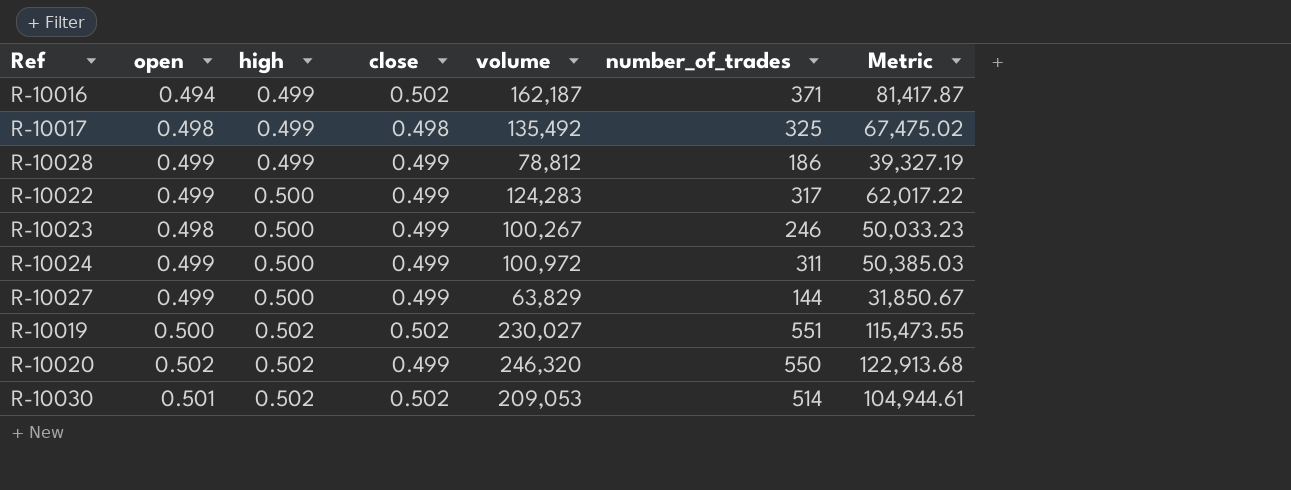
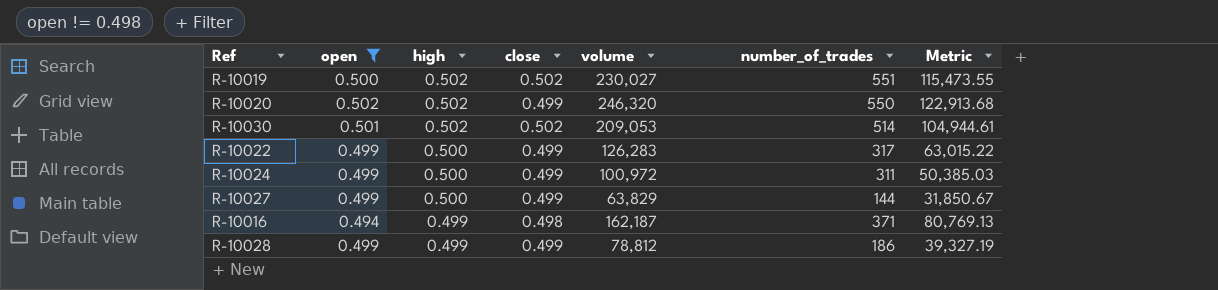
filter: none -> open != 0.498
row order: high ascending -> high descending
R-10022 | volume: 124,283 -> 126,283
R-10022 | Metric: 62,017.22 -> 63,015.22
R-10016 | close: 0.502 -> 0.498
R-10016 | Metric: 81,417.87 -> 80,769.13

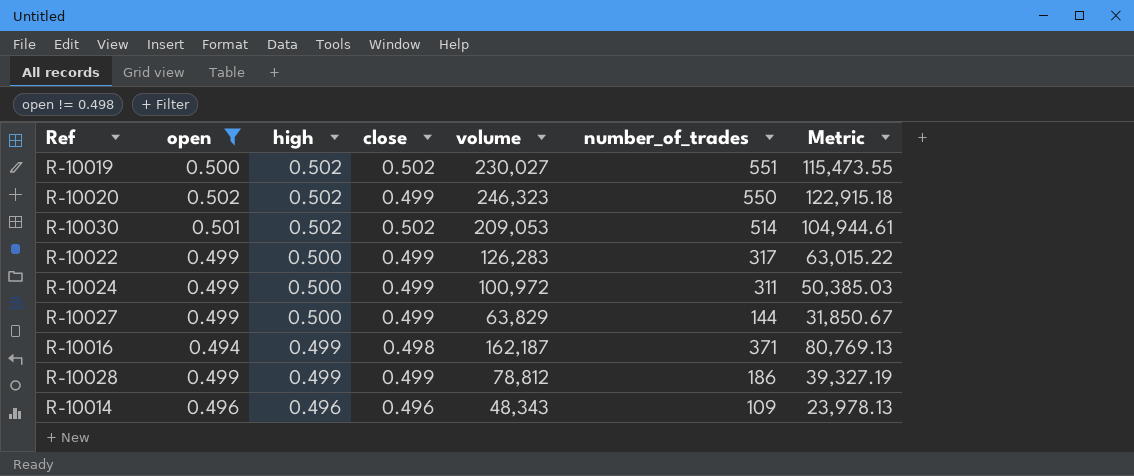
R-10020 | volume: 246,320 -> 246,323
R-10020 | Metric: 122,913.68 -> 122,915.18
row R-10014: none -> 0.496 | 0.496 | 0.496 | 48,343 | 109 | 23,978.13

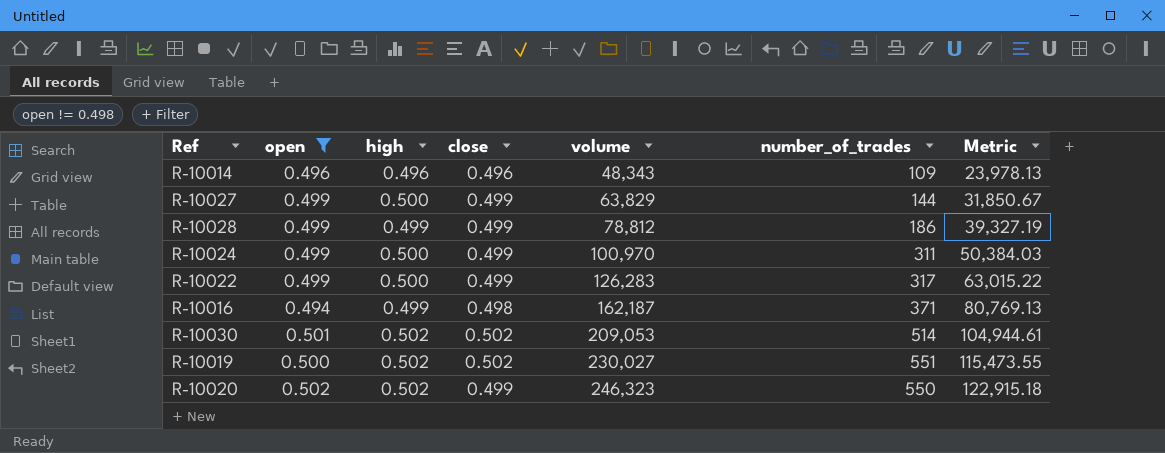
row order: high descending -> volume ascending
R-10024 | volume: 100,972 -> 100,970
R-10024 | Metric: 50,385.03 -> 50,384.03

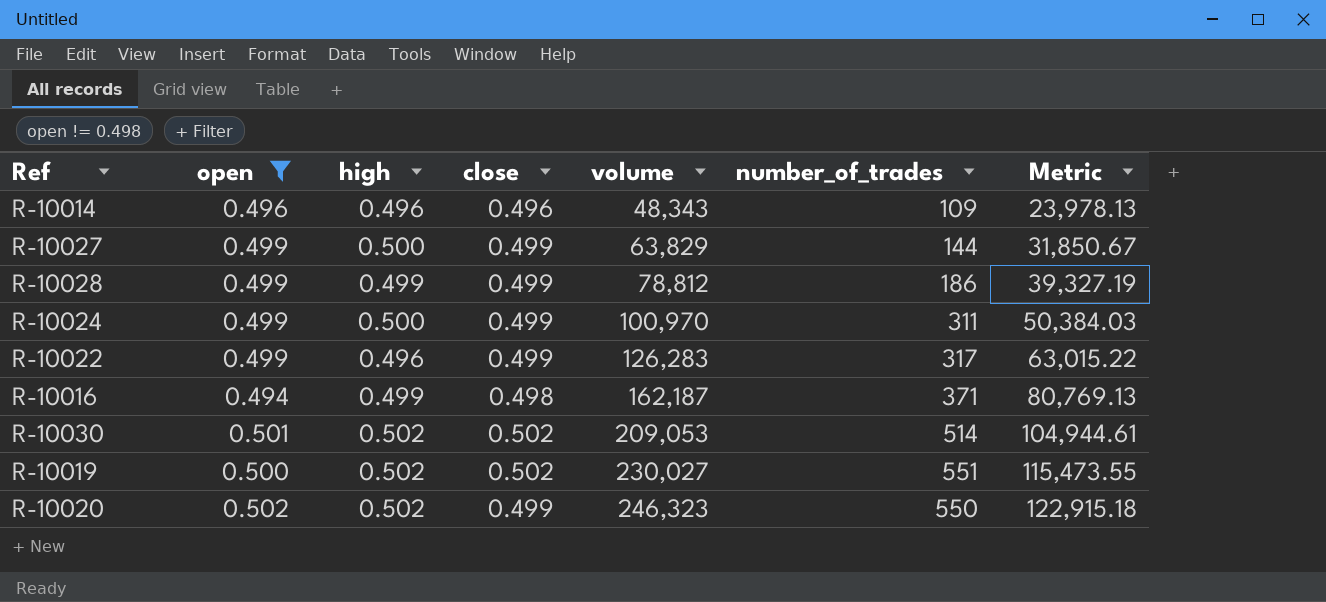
R-10022 | high: 0.500 -> 0.496

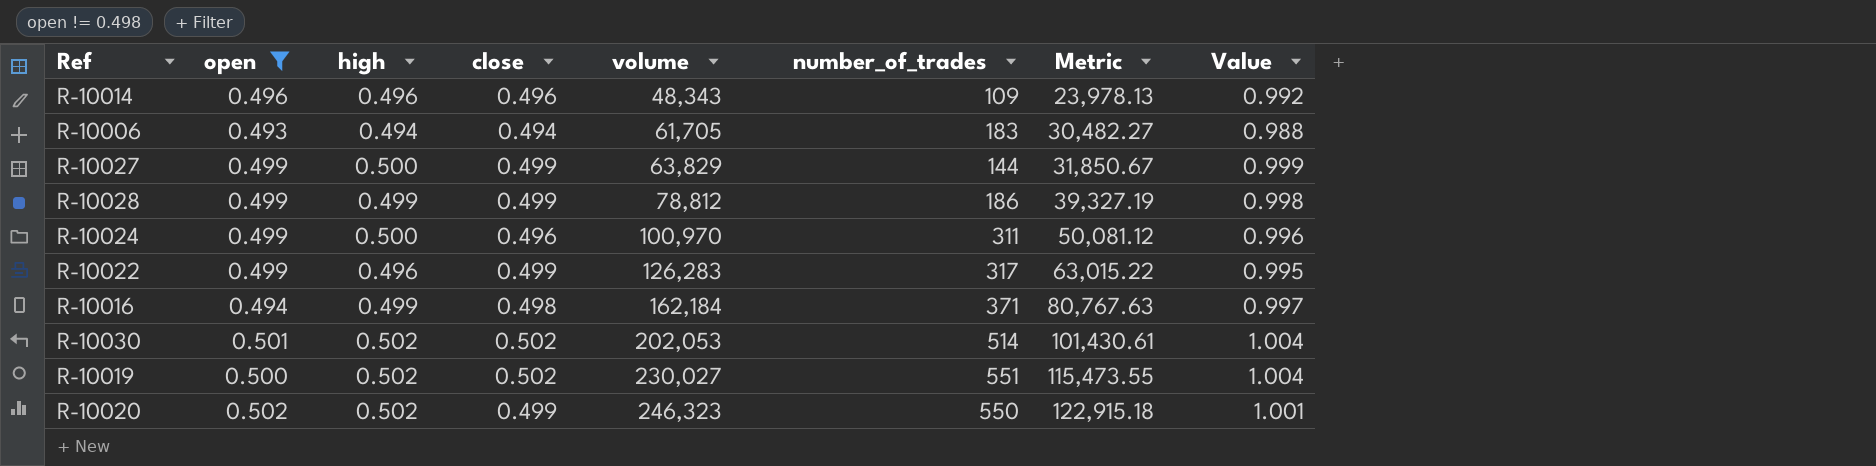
column Value | formula: none -> [high] + [close]
row R-10006: none -> 0.493 | 0.494 | 0.494 | 61,705 | 183 | 30,482.27 | 0.988
R-10024 | close: 0.499 -> 0.496
R-10024 | Metric: 50,384.03 -> 50,081.12
R-10016 | volume: 162,187 -> 162,184
R-10016 | Metric: 80,769.13 -> 80,767.63
R-10030 | volume: 209,053 -> 202,053
R-10030 | Metric: 104,944.61 -> 101,430.61

